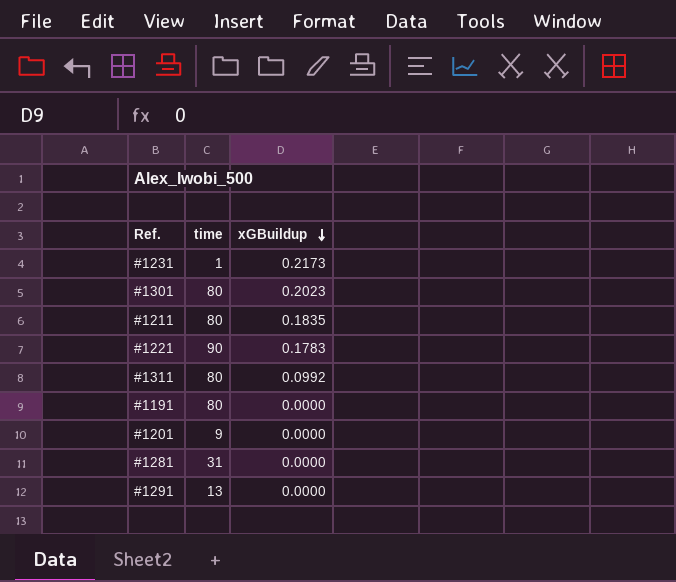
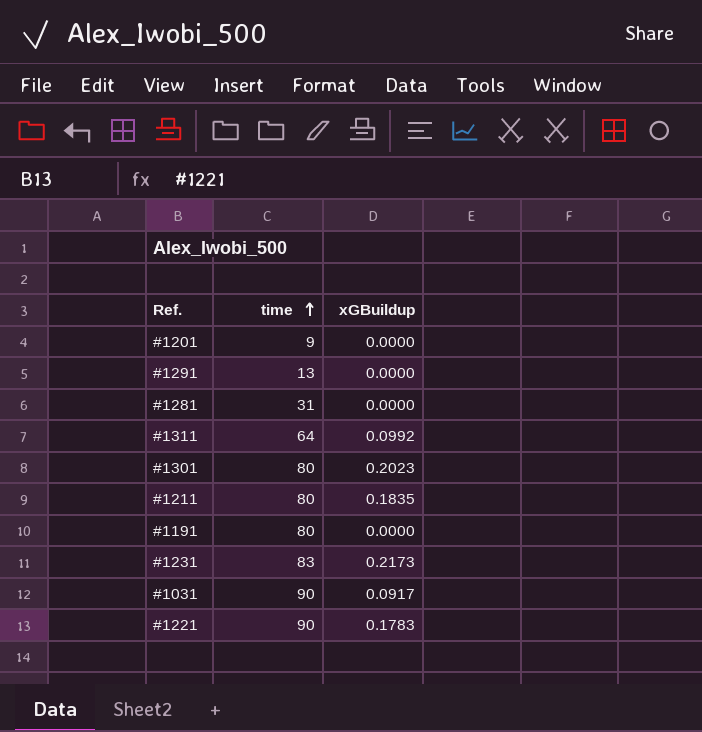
row order: xGBuildup descending -> time ascending
#1311 | time: 80 -> 64
#1231 | time: 1 -> 83
row #1031: none -> 90 | 0.0917

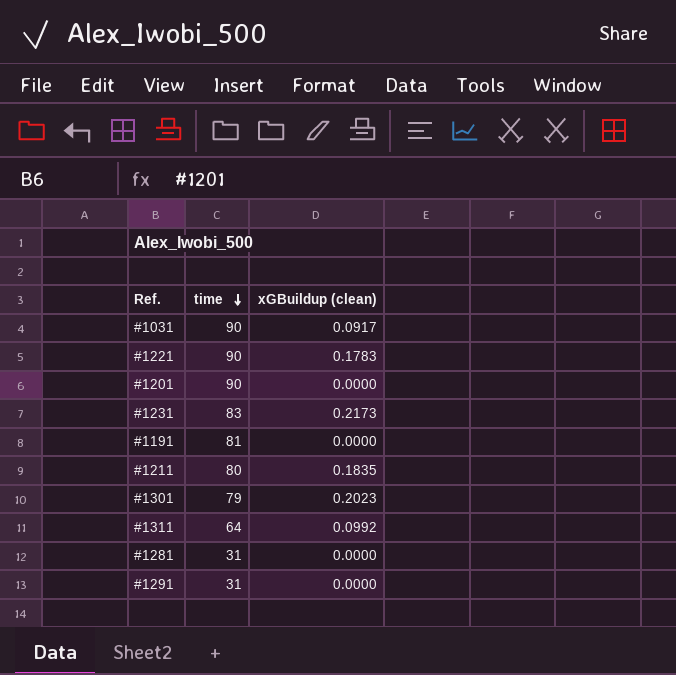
row order: time ascending -> time descending
column name: xGBuildup -> xGBuildup (clean)
#1201 | time: 9 -> 90
#1191 | time: 80 -> 81
#1301 | time: 80 -> 79
#1291 | time: 13 -> 31

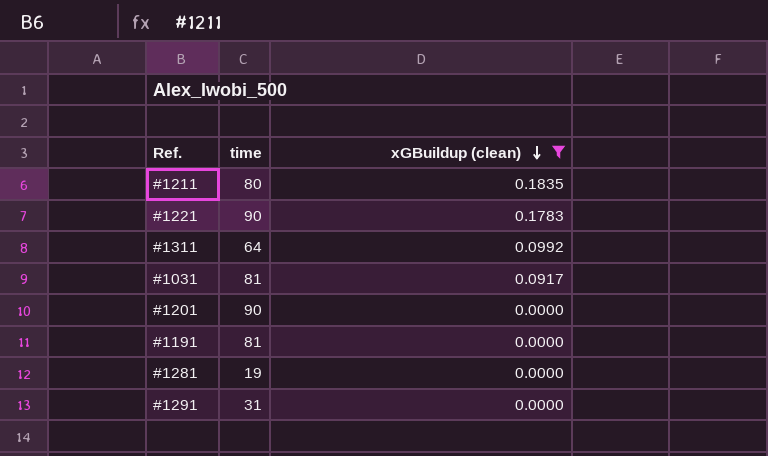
filter: none -> xGBuildup (clean) <= 0.1835
row order: time descending -> xGBuildup (clean) descending
#1031 | time: 90 -> 81
#1281 | time: 31 -> 19

